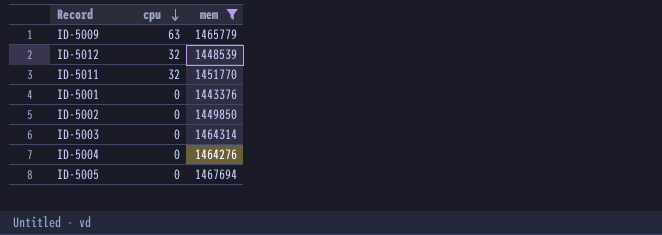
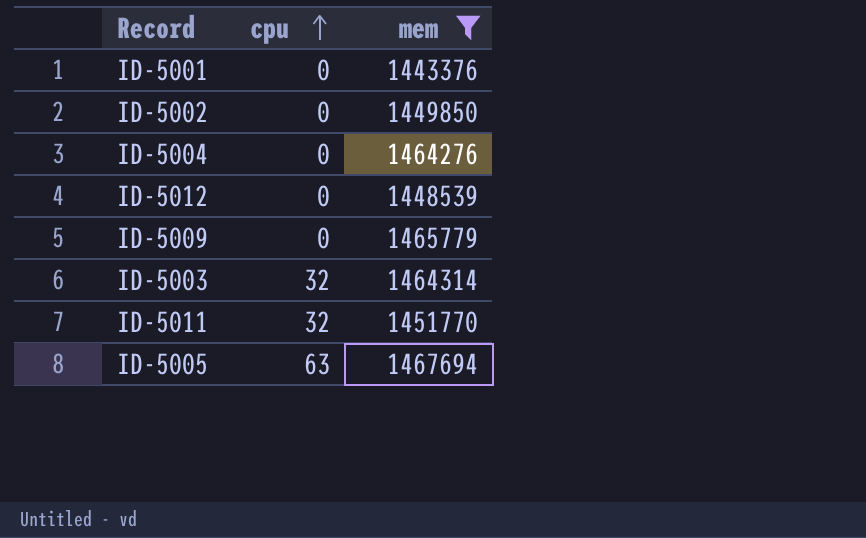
row order: cpu descending -> cpu ascending
ID-5012 | cpu: 32 -> 0
ID-5009 | cpu: 63 -> 0
ID-5003 | cpu: 0 -> 32
ID-5005 | cpu: 0 -> 63

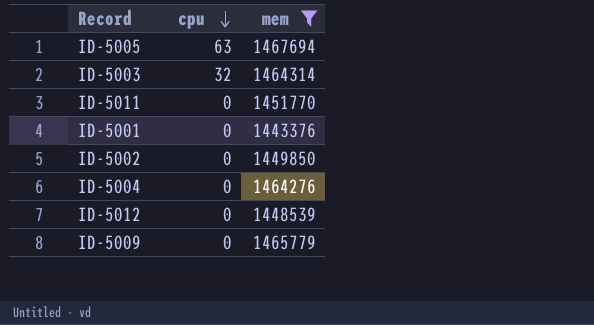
row order: cpu ascending -> cpu descending
ID-5011 | cpu: 32 -> 0

